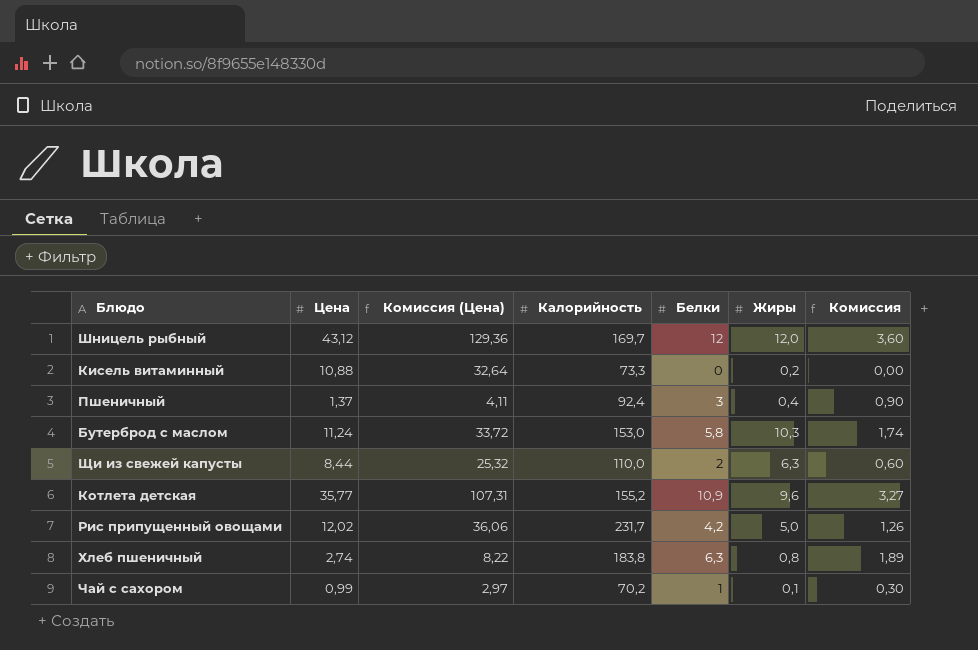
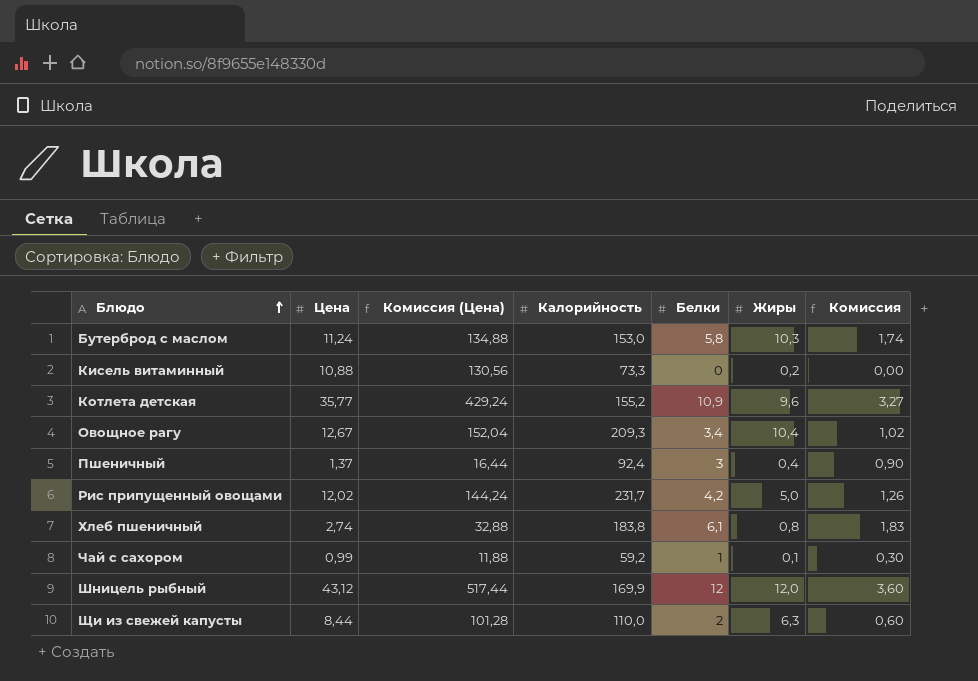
row order: none -> Блюдо ascending
column Комиссия (Цена) | formula: [Цена] * 3 -> [Цена] * 12
row Овощное рагу: none -> 12,67 | 152,04 | 209,3 | 3,4 | 10,4 | 1,02
Хлеб пшеничный | Белки: 6,3 -> 6,1
Хлеб пшеничный | Комиссия: 1,89 -> 1,83
Чай с сахором | Калорийность: 70,2 -> 59,2
Шницель рыбный | Калорийность: 169,7 -> 169,9

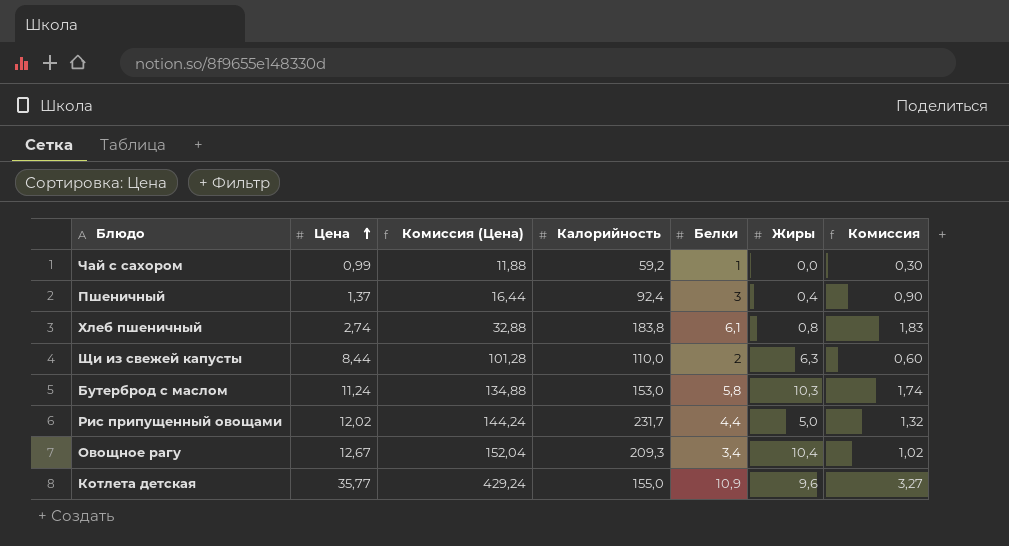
row order: Блюдо ascending -> Цена ascending
row Кисель витаминный: 10,88 | 130,56 | 73,3 | 0 | 0,2 | 0,00 -> none
row Шницель рыбный: 43,12 | 517,44 | 169,9 | 12 | 12,0 | 3,60 -> none
Чай с сахором | Жиры: 0,1 -> 0,0
Рис припущенный овощами | Белки: 4,2 -> 4,4
Рис припущенный овощами | Комиссия: 1,26 -> 1,32
Котлета детская | Калорийность: 155,2 -> 155,0

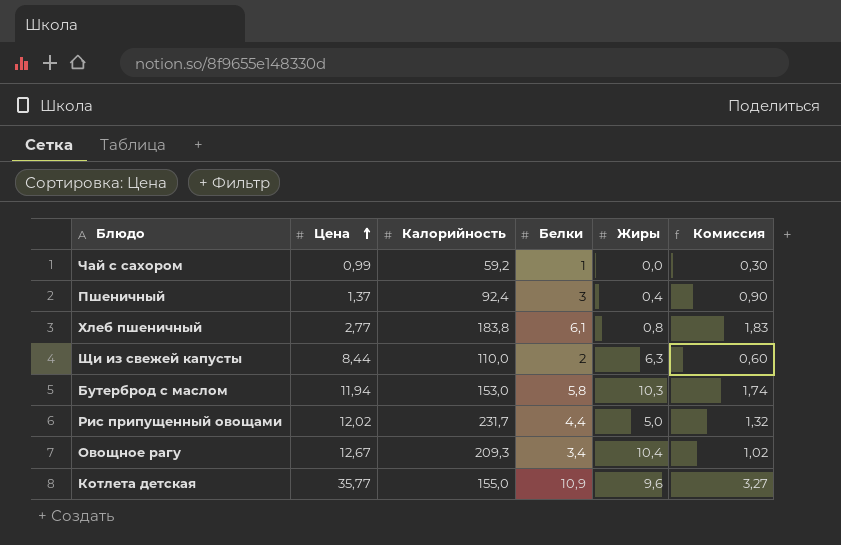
column Комиссия (Цена) | formula: [Цена] * 12 -> none
Хлеб пшеничный | Цена: 2,74 -> 2,77
Бутерброд с маслом | Цена: 11,24 -> 11,94

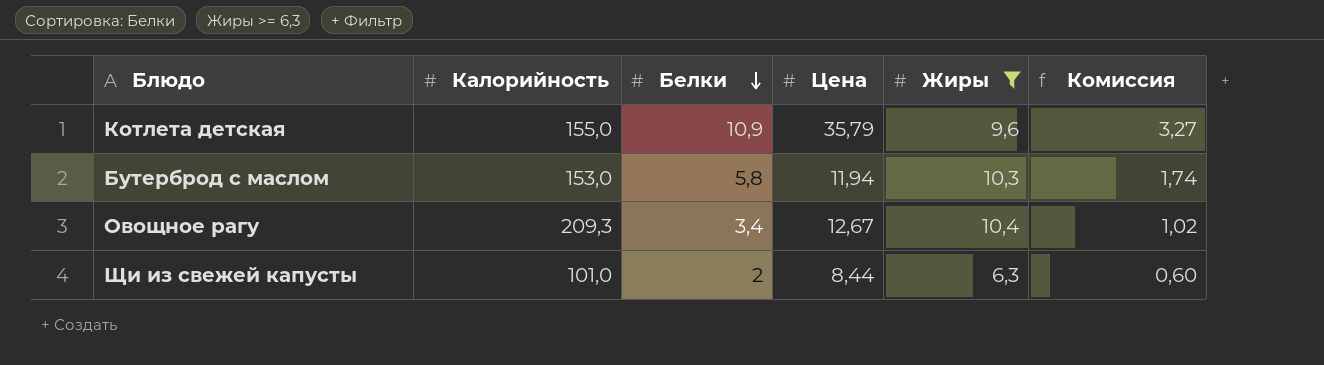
filter: none -> Жиры >= 6,3
row order: Цена ascending -> Белки descending
column Цена | position: 2 -> 4
Котлета детская | Цена: 35,77 -> 35,79
Щи из свежей капусты | Калорийность: 110,0 -> 101,0

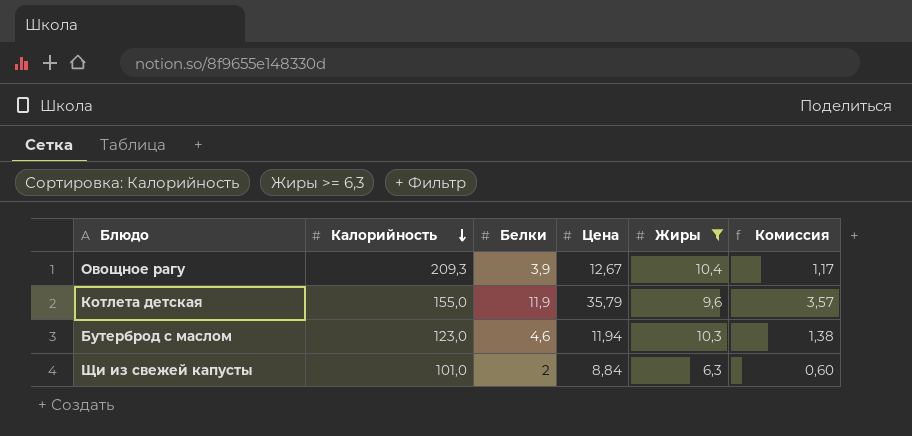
row order: Белки descending -> Калорийность descending
Овощное рагу | Белки: 3,4 -> 3,9
Овощное рагу | Комиссия: 1,02 -> 1,17
Котлета детская | Белки: 10,9 -> 11,9
Котлета детская | Комиссия: 3,27 -> 3,57
Бутерброд с маслом | Калорийность: 153,0 -> 123,0
Бутерброд с маслом | Белки: 5,8 -> 4,6
Бутерброд с маслом | Комиссия: 1,74 -> 1,38
Щи из свежей капусты | Цена: 8,44 -> 8,84

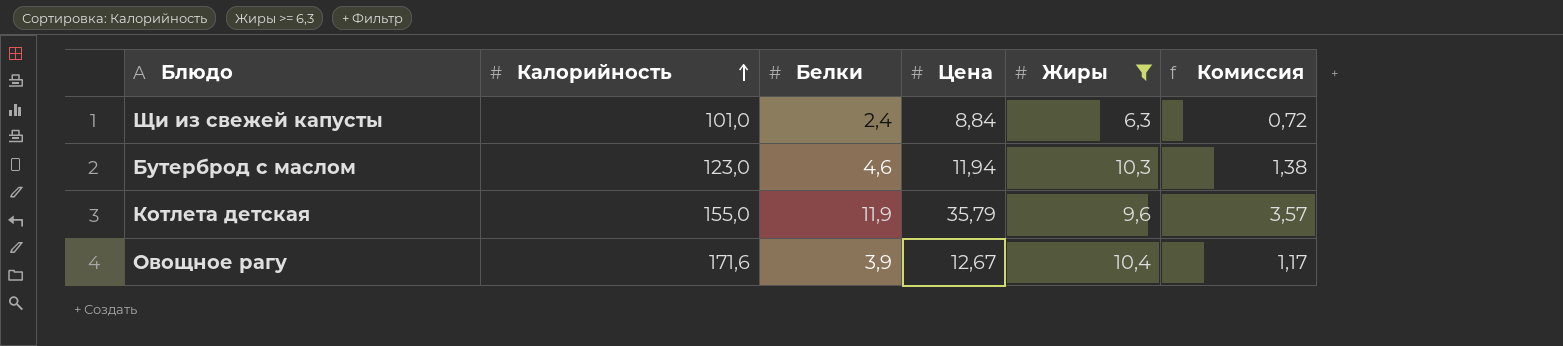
row order: Калорийность descending -> Калорийность ascending
Щи из свежей капусты | Белки: 2 -> 2,4
Щи из свежей капусты | Комиссия: 0,60 -> 0,72
Овощное рагу | Калорийность: 209,3 -> 171,6

